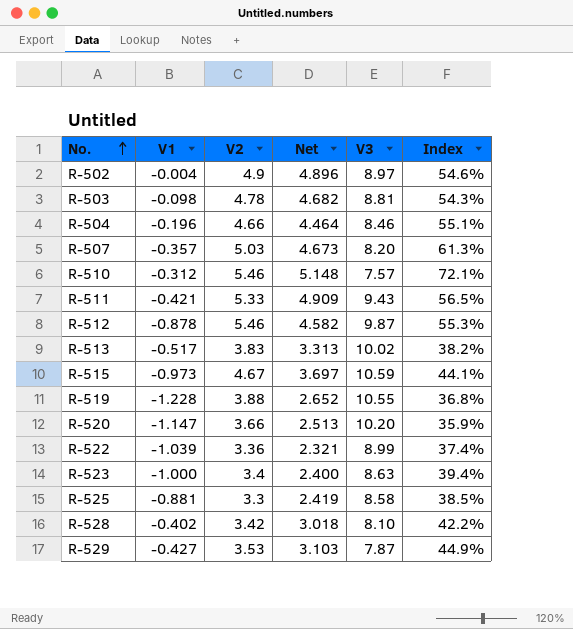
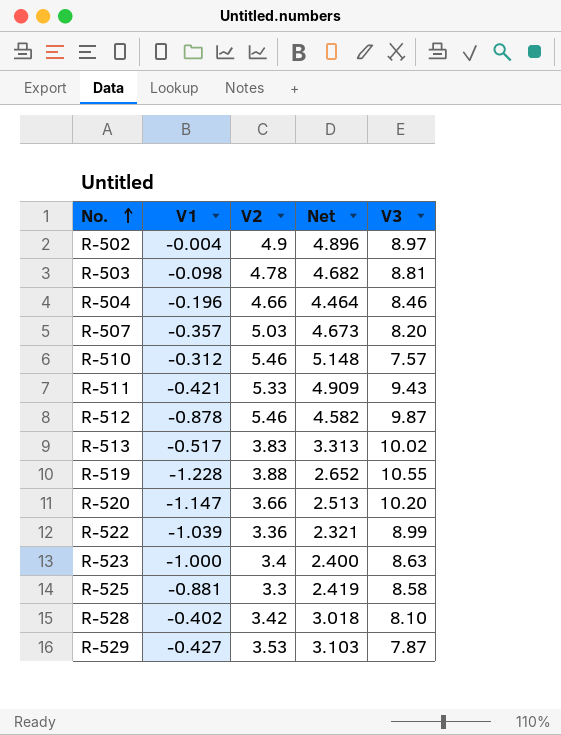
column Index | formula: [V2] / [V3] -> none
row R-515: -0.973 | 4.67 | 3.697 | 10.59 | 44.1% -> none

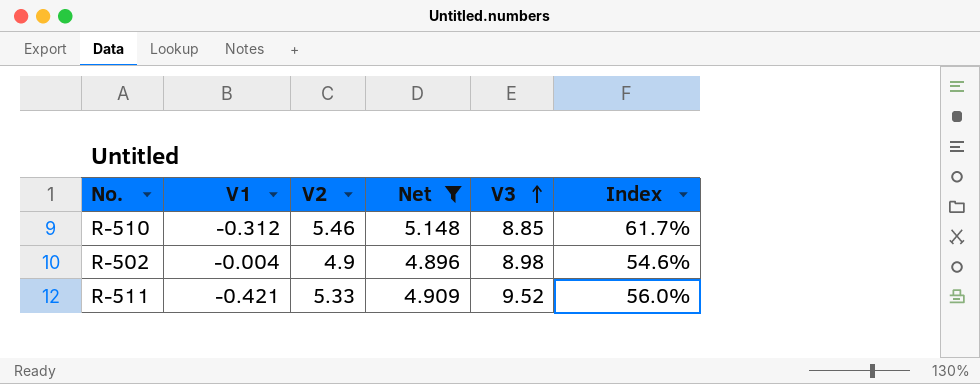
filter: none -> Net >= 4.896
row order: No. ascending -> V3 ascending
column Index | formula: none -> [V2] / [V3]
R-510 | V3: 7.57 -> 8.85
R-502 | V3: 8.97 -> 8.98
R-511 | V3: 9.43 -> 9.52

